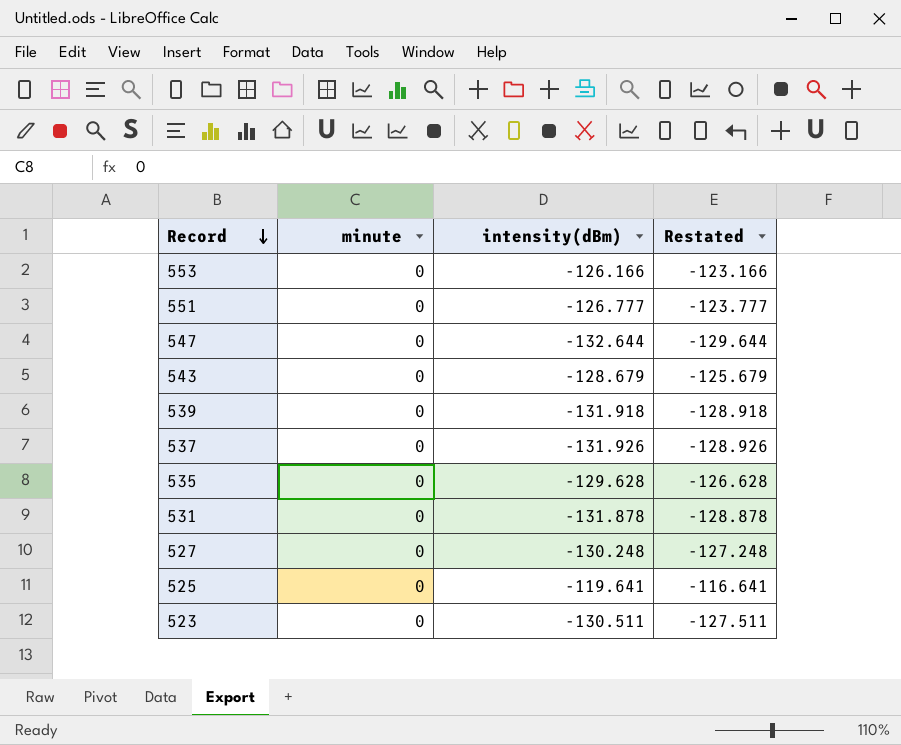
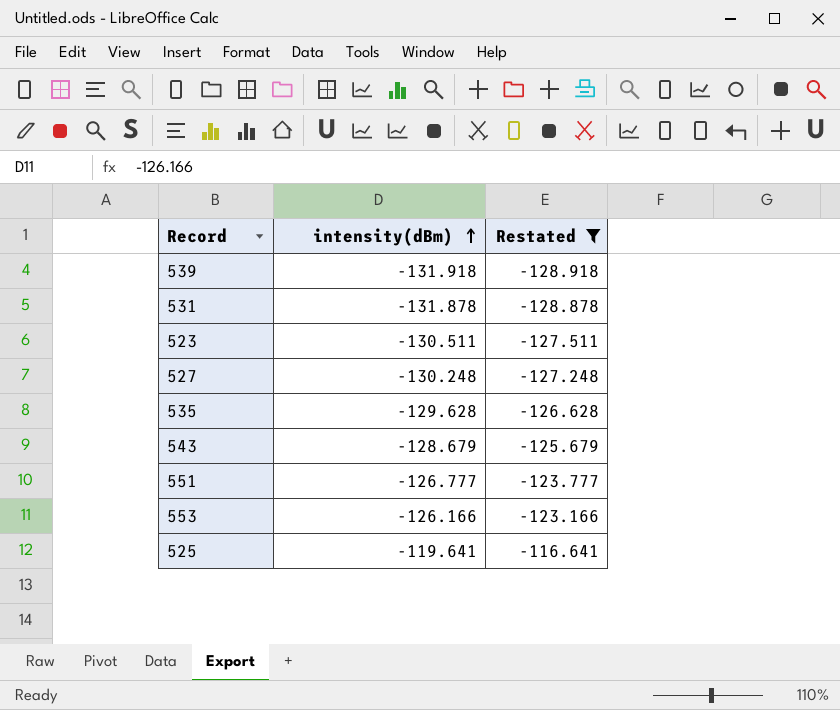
filter: none -> Restated >= -128.918
row order: Record descending -> intensity(dBm) ascending
column minute | position: 2 -> none

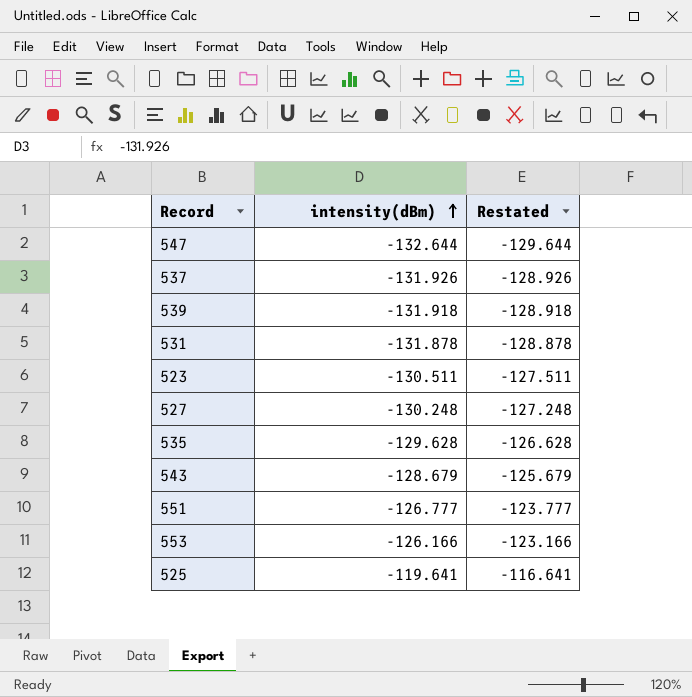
filter: Restated >= -128.918 -> none

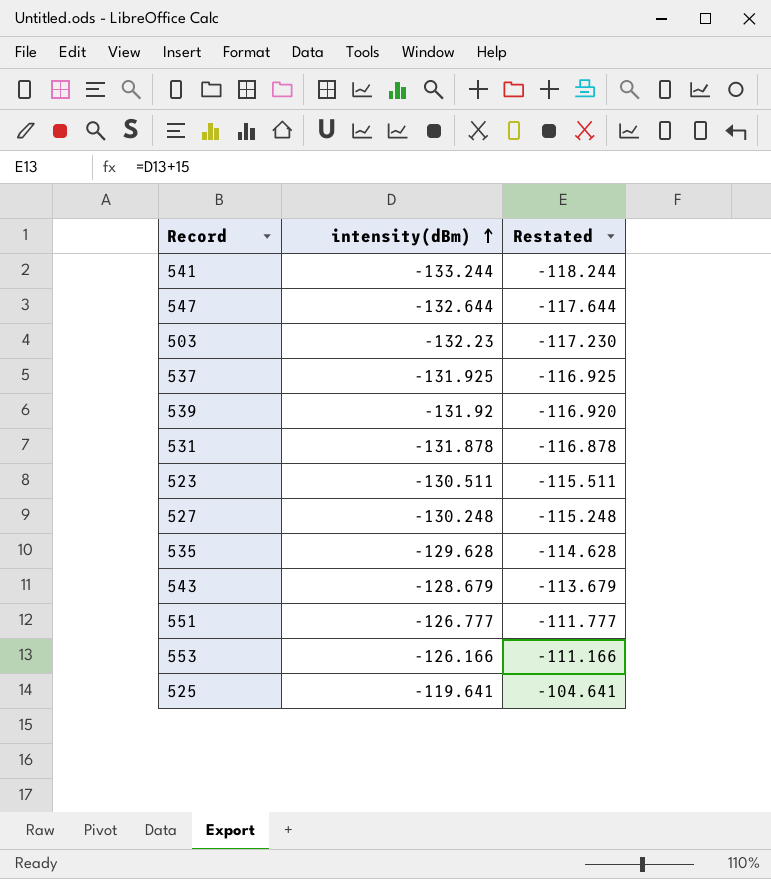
column Restated | formula: [intensity(dBm)] + 3 -> [intensity(dBm)] + 15
row 541: none -> -133.244 | -118.244
row 503: none -> -132.23 | -117.230
537 | intensity(dBm): -131.926 -> -131.925
539 | intensity(dBm): -131.918 -> -131.92

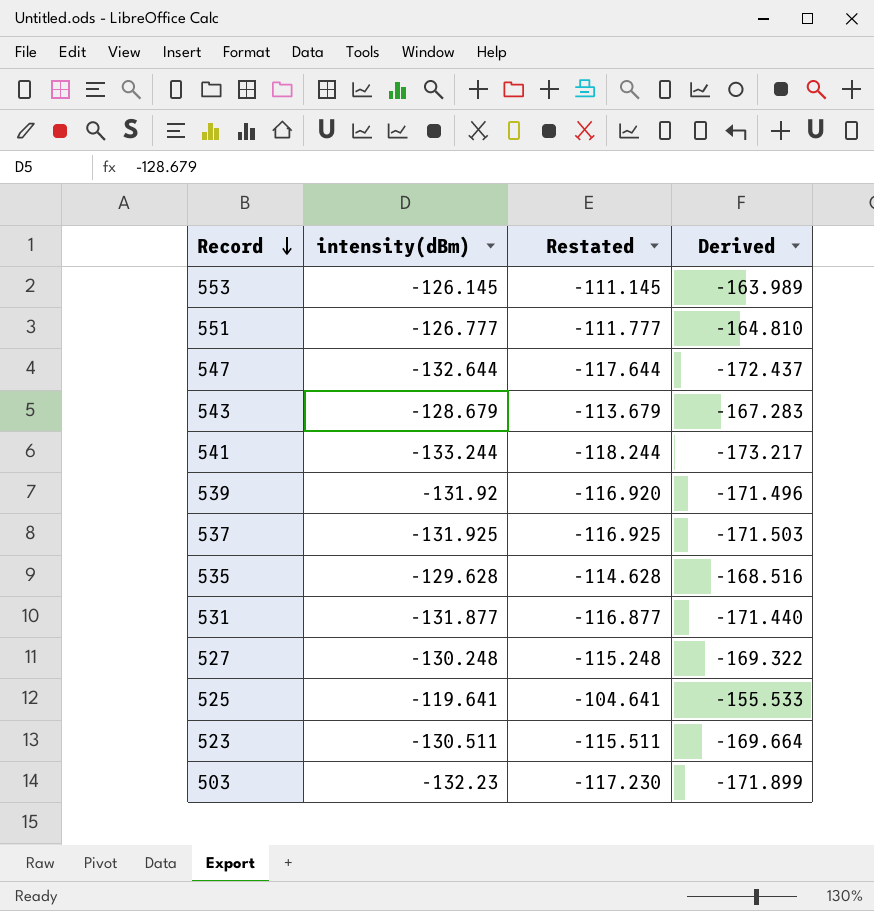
row order: intensity(dBm) ascending -> Record descending
column Derived | formula: none -> [intensity(dBm)] * 1.3
553 | intensity(dBm): -126.166 -> -126.145
553 | Restated: -111.166 -> -111.145
531 | intensity(dBm): -131.878 -> -131.877
531 | Restated: -116.878 -> -116.877

